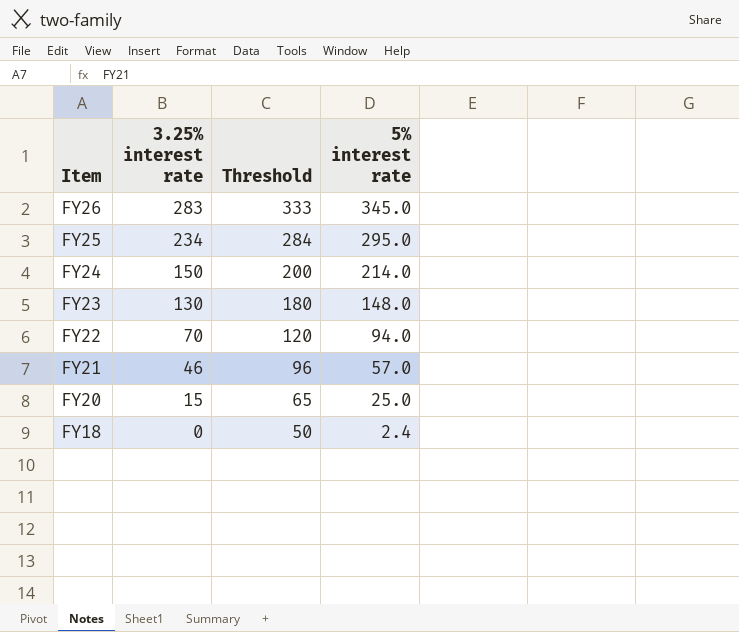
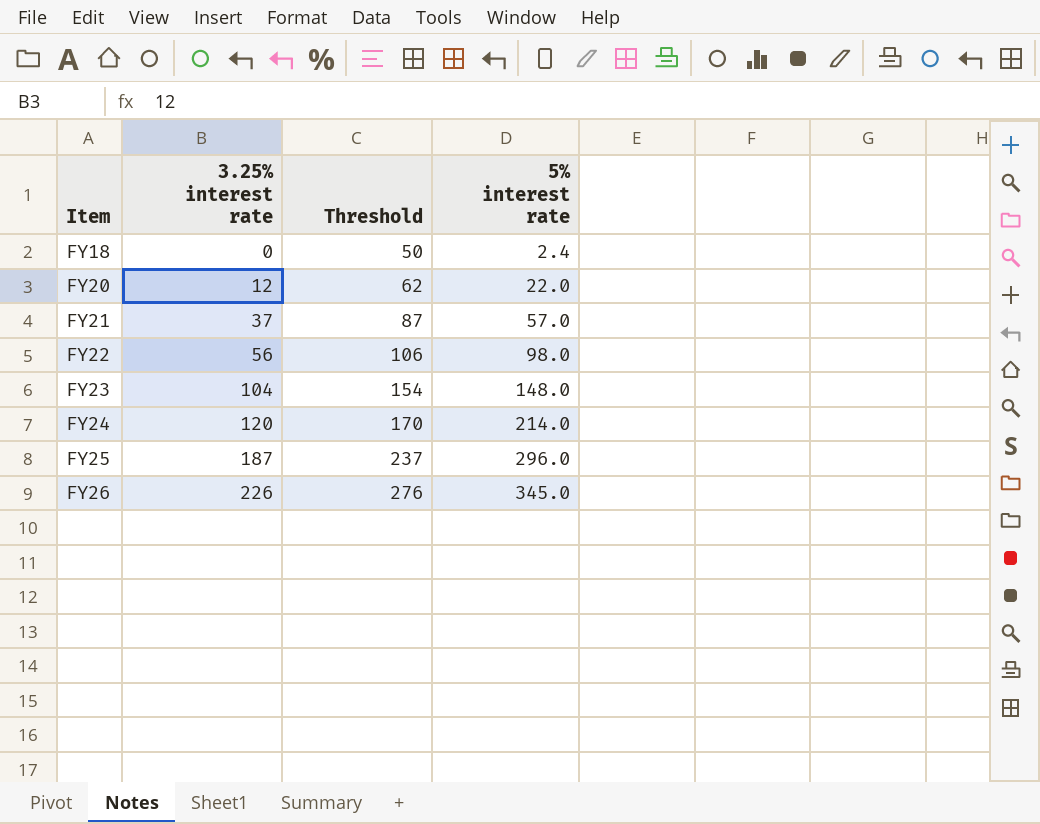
row order: Item descending -> Item ascending
FY20 | 3.25% interest rate: 15 -> 12
FY20 | Threshold: 65 -> 62
FY20 | 5% interest rate: 25.0 -> 22.0
FY21 | 3.25% interest rate: 46 -> 37
FY21 | Threshold: 96 -> 87
FY22 | 3.25% interest rate: 70 -> 56
FY22 | Threshold: 120 -> 106
FY22 | 5% interest rate: 94.0 -> 98.0
FY23 | 3.25% interest rate: 130 -> 104
FY23 | Threshold: 180 -> 154
FY24 | 3.25% interest rate: 150 -> 120
FY24 | Threshold: 200 -> 170
FY25 | 3.25% interest rate: 234 -> 187
FY25 | Threshold: 284 -> 237
FY25 | 5% interest rate: 295.0 -> 296.0
FY26 | 3.25% interest rate: 283 -> 226
FY26 | Threshold: 333 -> 276

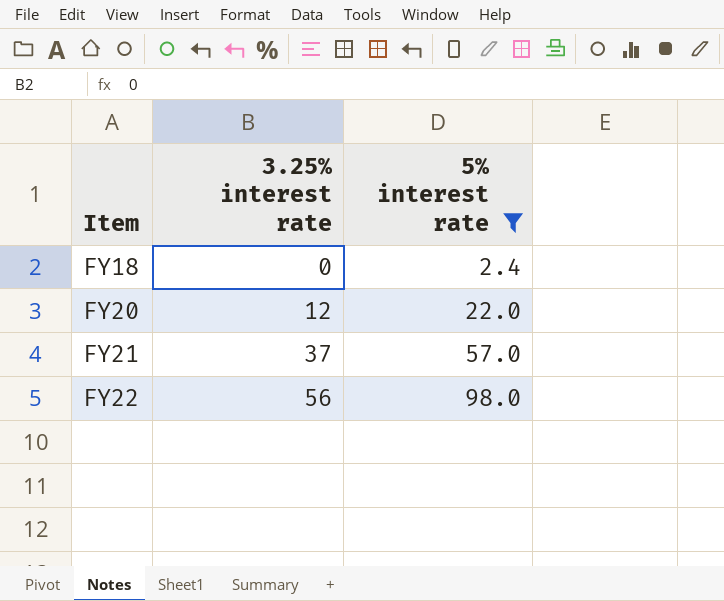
filter: none -> 5% interest rate <= 98.0
column Threshold | formula: [3.25% interest rate] + 50 -> none

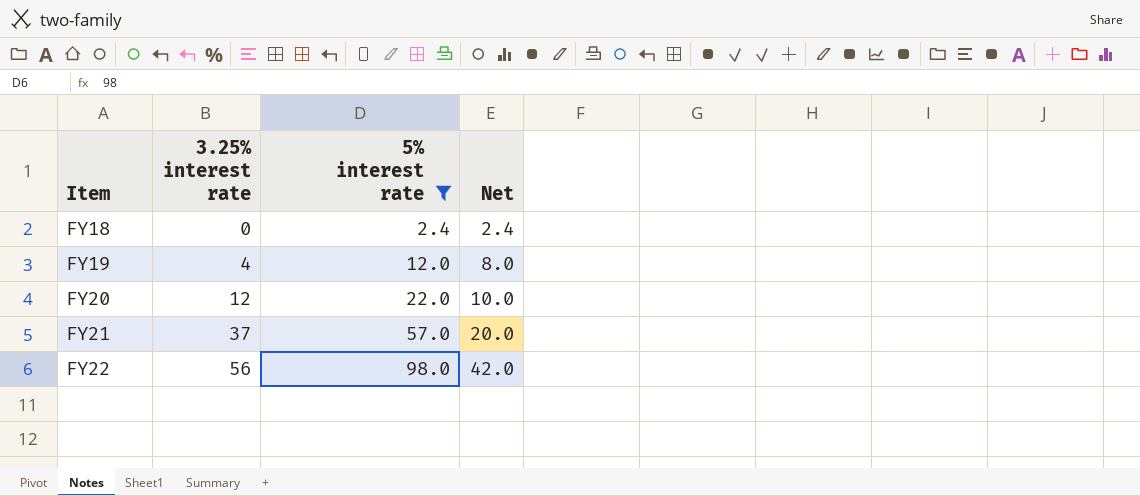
column Net | formula: none -> [5% interest rate] - [3.25% interest rate]
row FY19: none -> 4 | 12.0 | 8.0

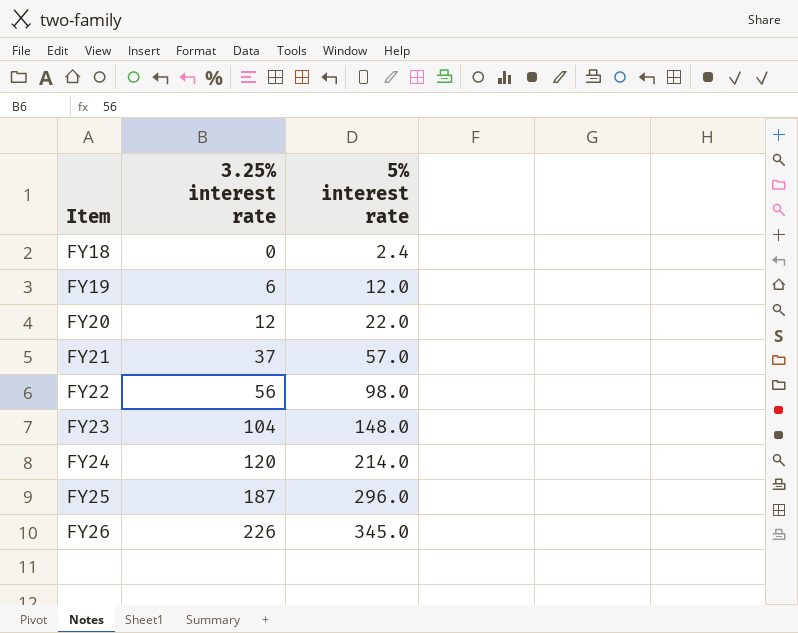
filter: 5% interest rate <= 98.0 -> none
column Net | formula: [5% interest rate] - [3.25% interest rate] -> none
FY19 | 3.25% interest rate: 4 -> 6

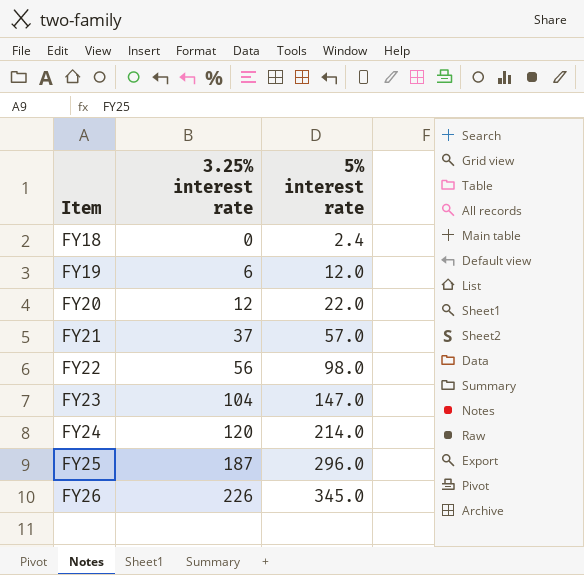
FY23 | 5% interest rate: 148.0 -> 147.0

